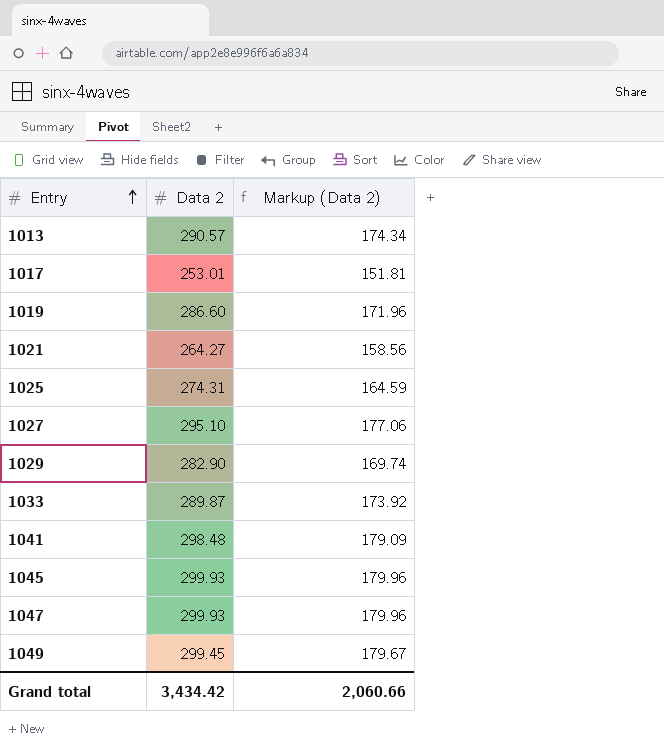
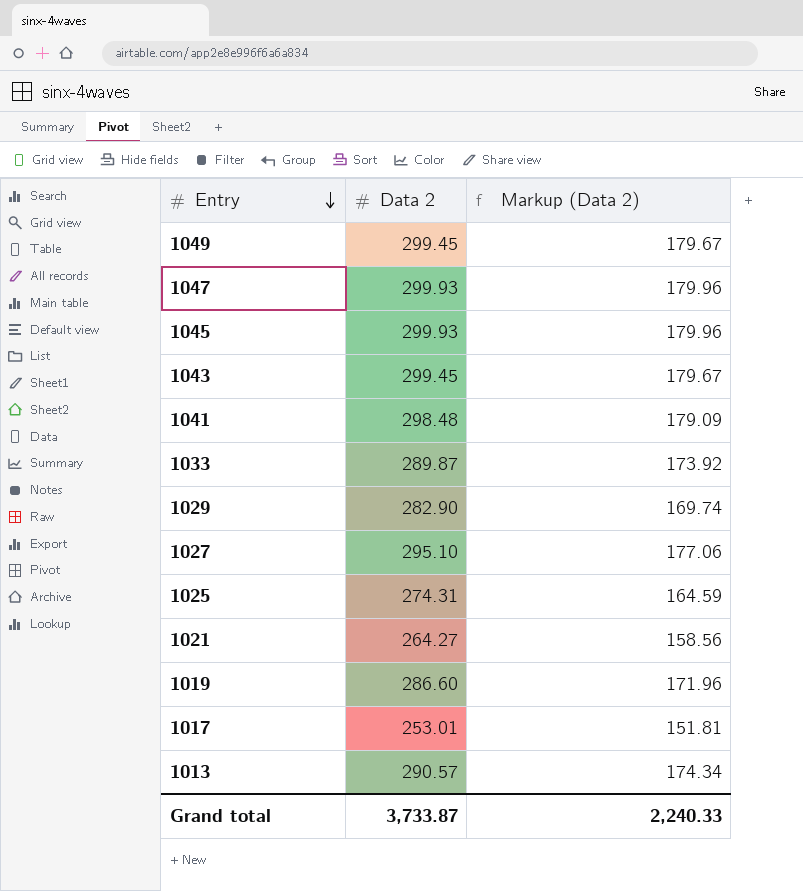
row order: Entry ascending -> Entry descending
row 1043: none -> 299.45 | 179.67
Grand total | Data 2: 3,434.42 -> 3,733.87
Grand total | Markup (Data 2): 2,060.66 -> 2,240.33

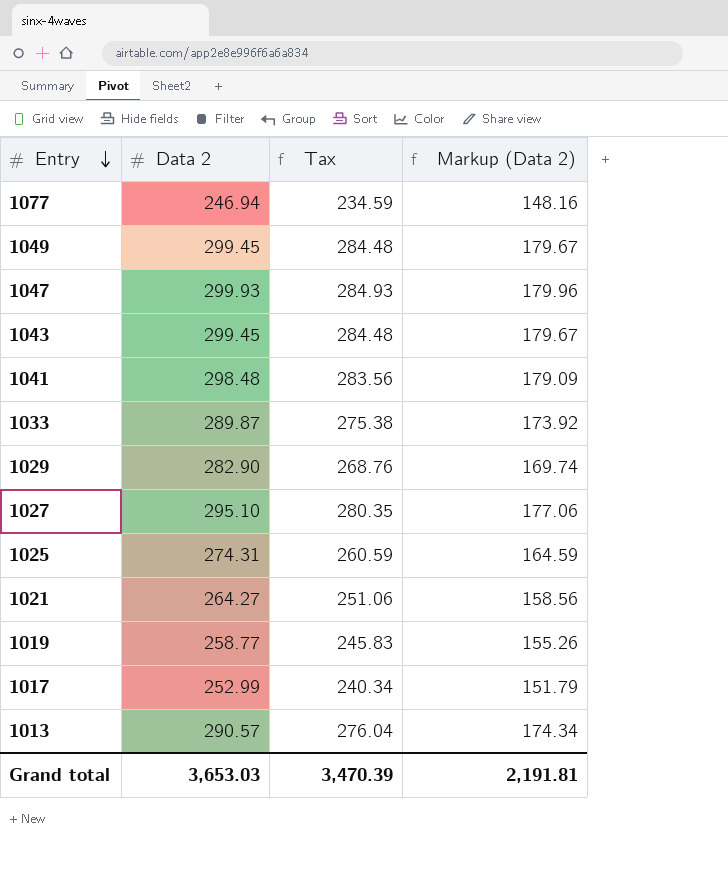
column Tax | formula: none -> [Data 2] * 0.95
row 1045: 299.93 | 179.96 -> none
row 1077: none -> 246.94 | 234.59 | 148.16
1019 | Data 2: 286.60 -> 258.77
1019 | Markup (Data 2): 171.96 -> 155.26
1017 | Data 2: 253.01 -> 252.99
1017 | Markup (Data 2): 151.81 -> 151.79
Grand total | Data 2: 3,733.87 -> 3,653.03
Grand total | Markup (Data 2): 2,240.33 -> 2,191.81

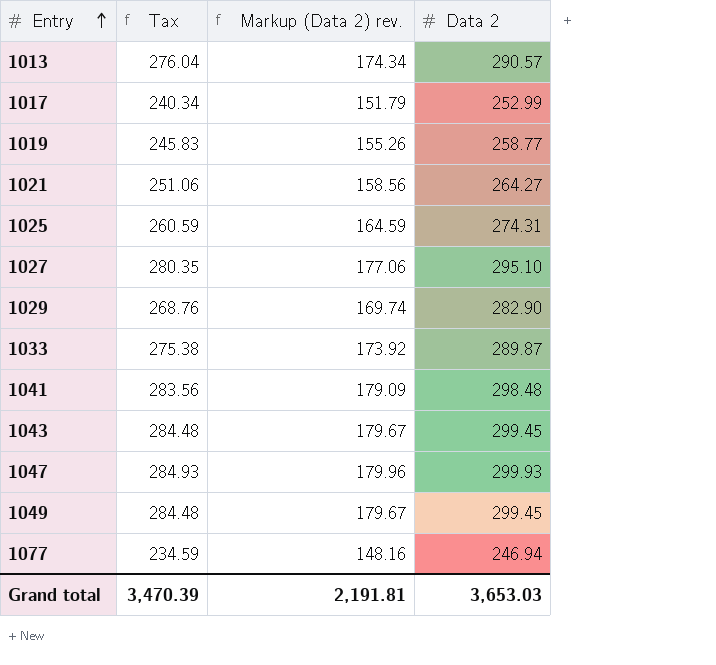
row order: Entry descending -> Entry ascending
column name: Markup (Data 2) -> Markup (Data 2) rev.
column Data 2 | position: 2 -> 4

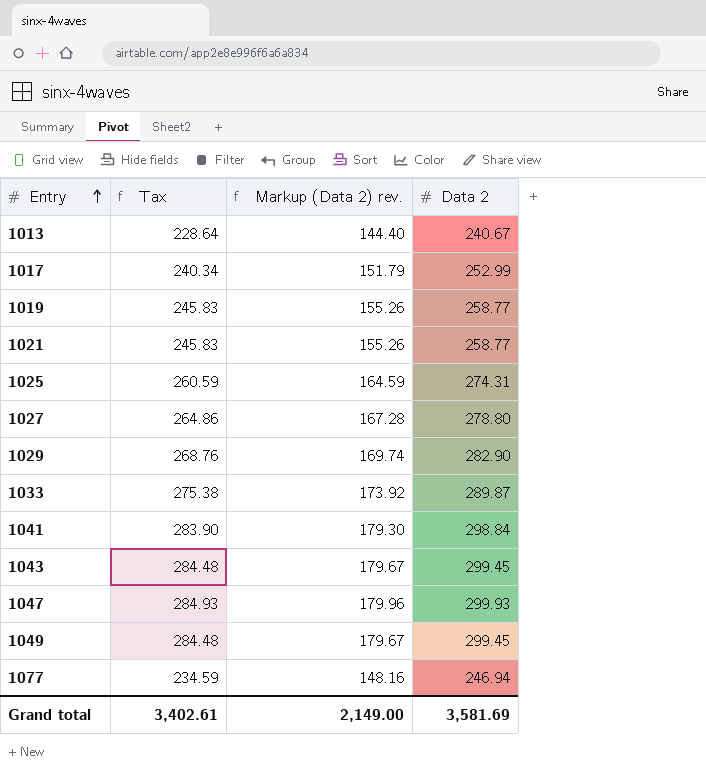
1013 | Tax: 276.04 -> 228.64
1013 | Markup (Data 2) rev.: 174.34 -> 144.40
1013 | Data 2: 290.57 -> 240.67
1021 | Tax: 251.06 -> 245.83
1021 | Markup (Data 2) rev.: 158.56 -> 155.26
1021 | Data 2: 264.27 -> 258.77
1027 | Tax: 280.35 -> 264.86
1027 | Markup (Data 2) rev.: 177.06 -> 167.28
1027 | Data 2: 295.10 -> 278.80
1041 | Tax: 283.56 -> 283.90
1041 | Markup (Data 2) rev.: 179.09 -> 179.30
1041 | Data 2: 298.48 -> 298.84
Grand total | Tax: 3,470.39 -> 3,402.61
Grand total | Markup (Data 2) rev.: 2,191.81 -> 2,149.00
Grand total | Data 2: 3,653.03 -> 3,581.69

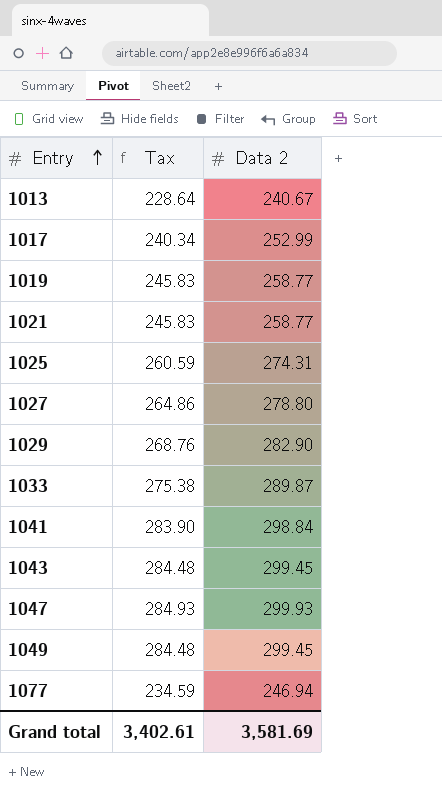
column Markup (Data 2) rev. | formula: [Data 2] * 0.6 -> none

